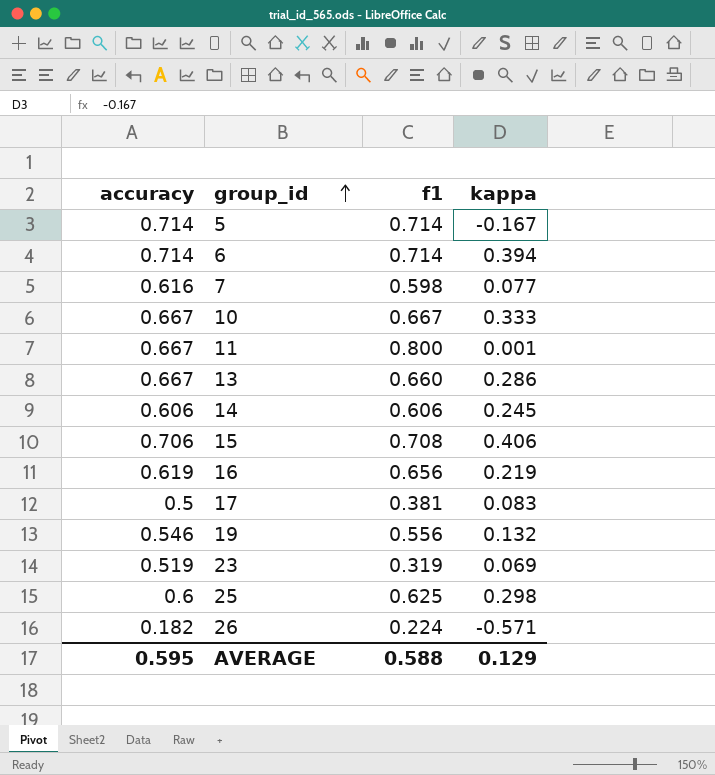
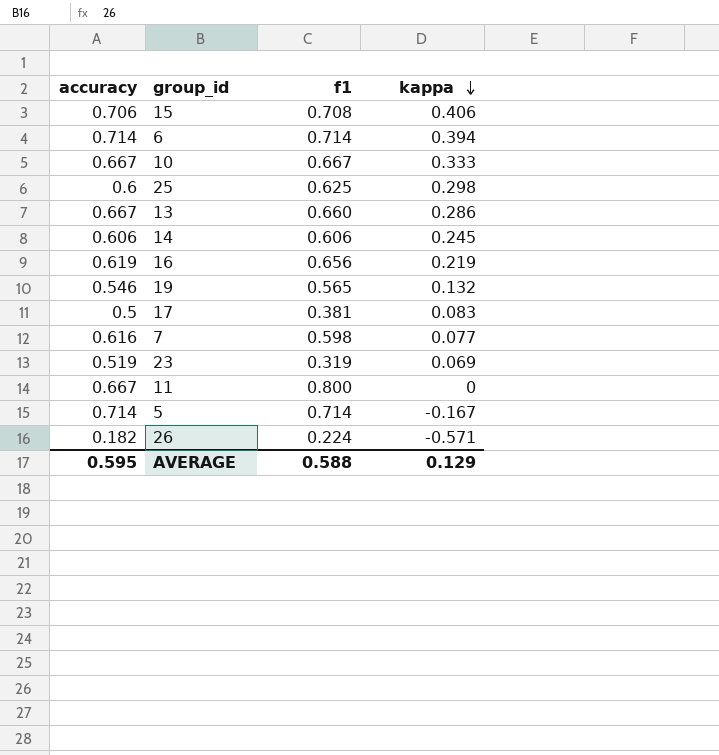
row order: group_id ascending -> kappa descending
19 | f1: 0.556 -> 0.565
11 | kappa: 0.001 -> 0

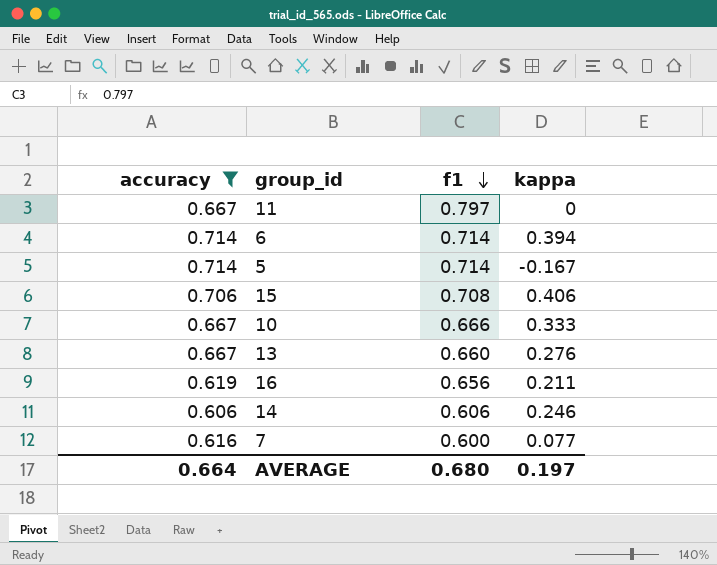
filter: none -> accuracy >= 0.606
row order: kappa descending -> f1 descending
11 | f1: 0.800 -> 0.797
10 | f1: 0.667 -> 0.666
13 | kappa: 0.286 -> 0.276
16 | kappa: 0.219 -> 0.211
14 | kappa: 0.245 -> 0.246
7 | f1: 0.598 -> 0.600
AVERAGE | accuracy: 0.595 -> 0.664
AVERAGE | f1: 0.588 -> 0.680
AVERAGE | kappa: 0.129 -> 0.197

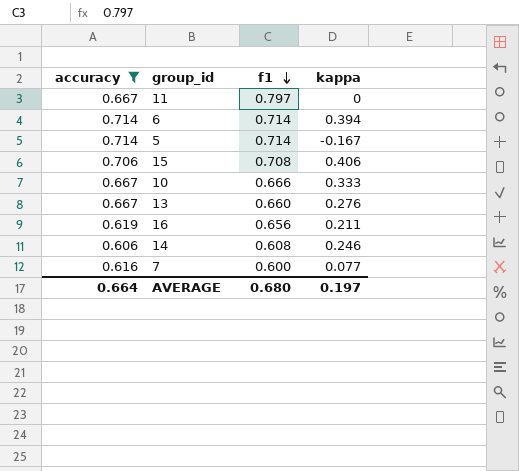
14 | f1: 0.606 -> 0.608

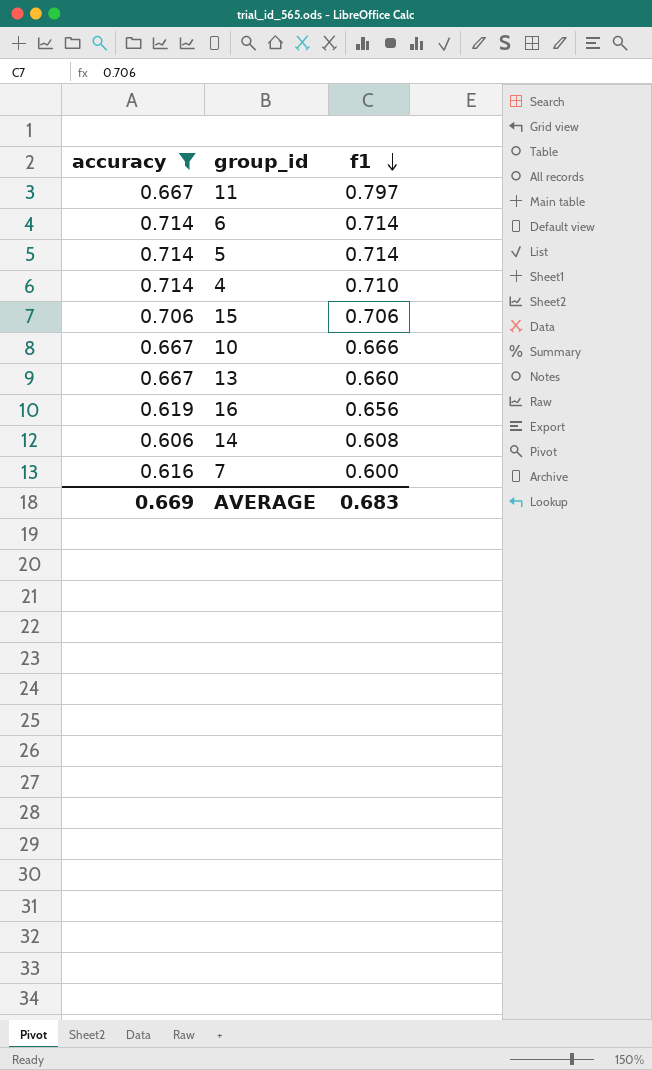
column kappa | position: 4 -> none
row 4: none -> 0.714 | 0.710
15 | f1: 0.708 -> 0.706
AVERAGE | accuracy: 0.664 -> 0.669
AVERAGE | f1: 0.680 -> 0.683

